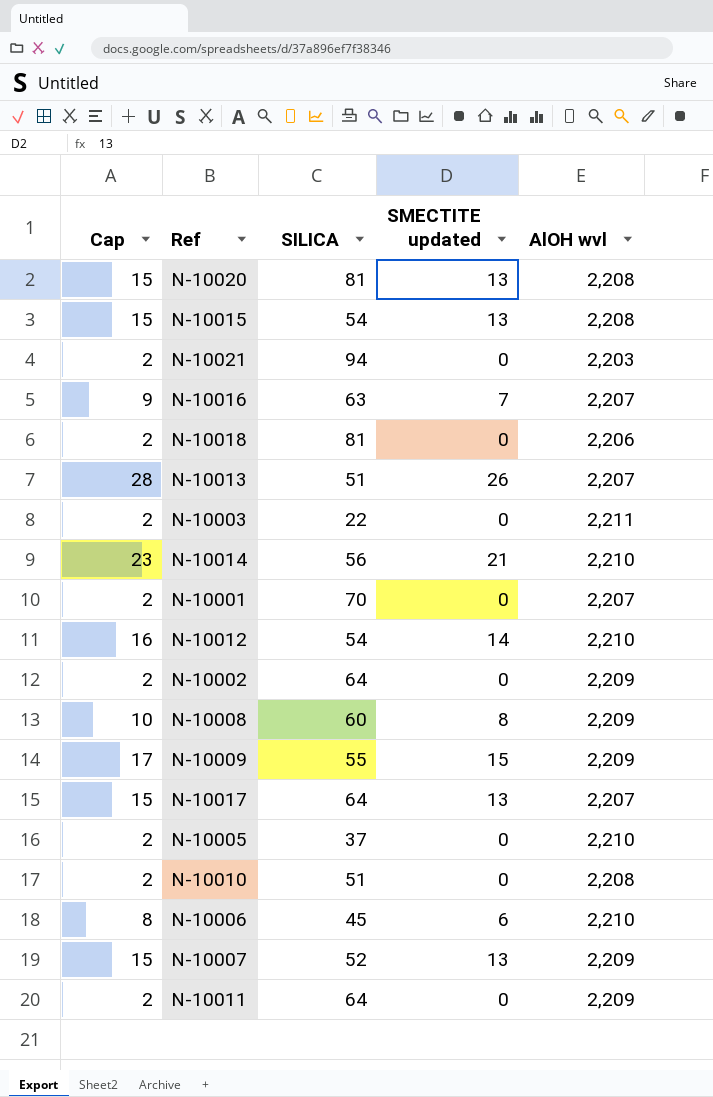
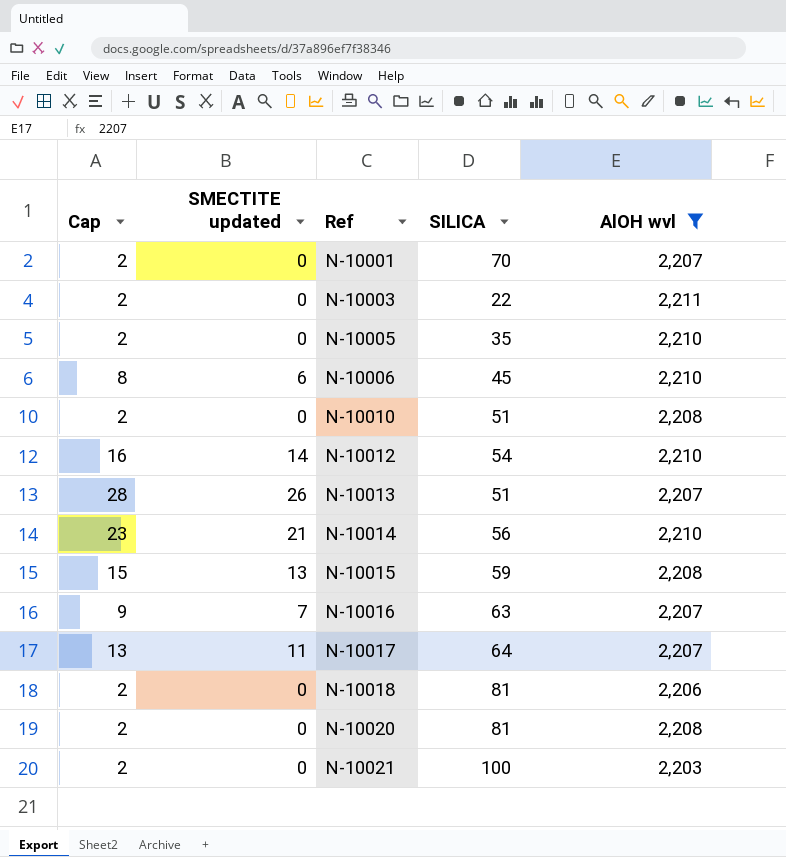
filter: none -> AlOH wvl != 2,209
row order: none -> Ref ascending
column SMECTITE updated | position: 4 -> 2
N-10005 | SILICA: 37 -> 35
N-10015 | SILICA: 54 -> 59
N-10017 | Cap: 15 -> 13
N-10017 | SMECTITE updated: 13 -> 11
N-10020 | Cap: 15 -> 2
N-10020 | SMECTITE updated: 13 -> 0
N-10021 | SILICA: 94 -> 100

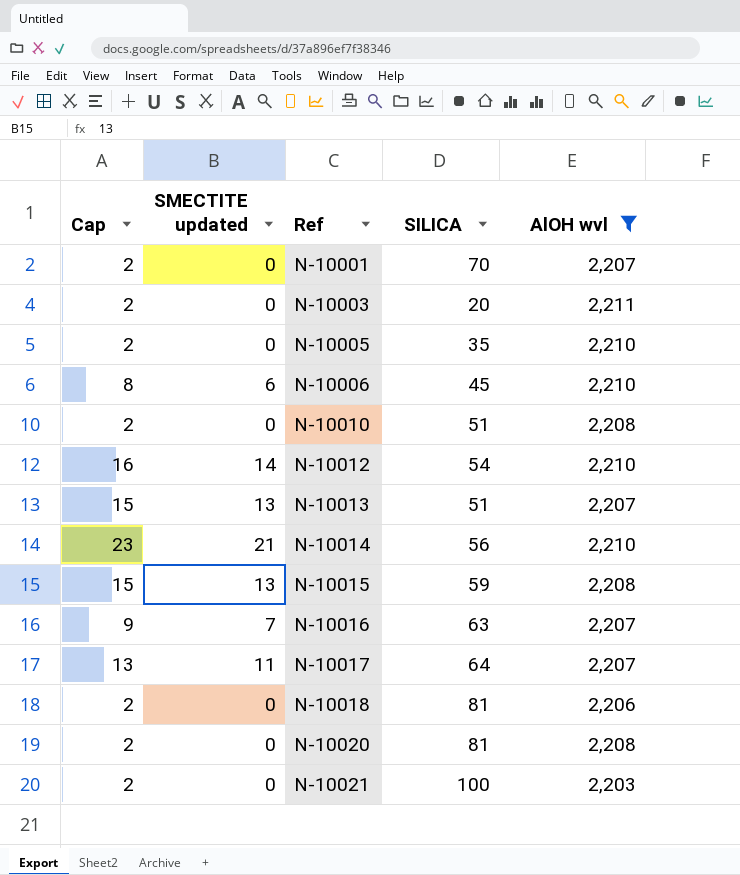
N-10003 | SILICA: 22 -> 20
N-10013 | Cap: 28 -> 15
N-10013 | SMECTITE updated: 26 -> 13

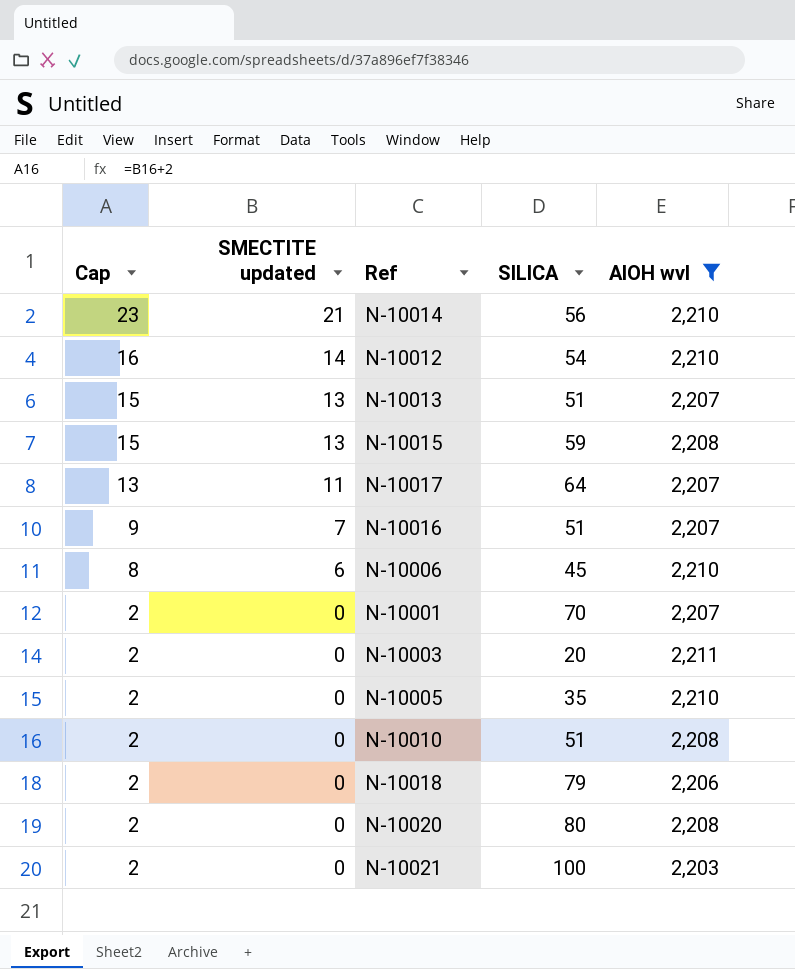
row order: Ref ascending -> Cap descending
N-10016 | SILICA: 63 -> 51
N-10018 | SILICA: 81 -> 79
N-10020 | SILICA: 81 -> 80

